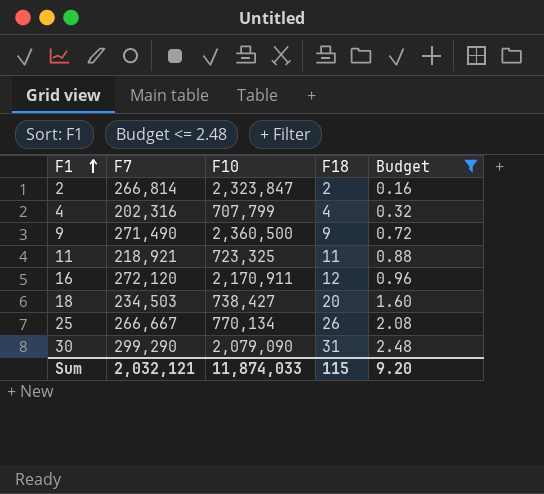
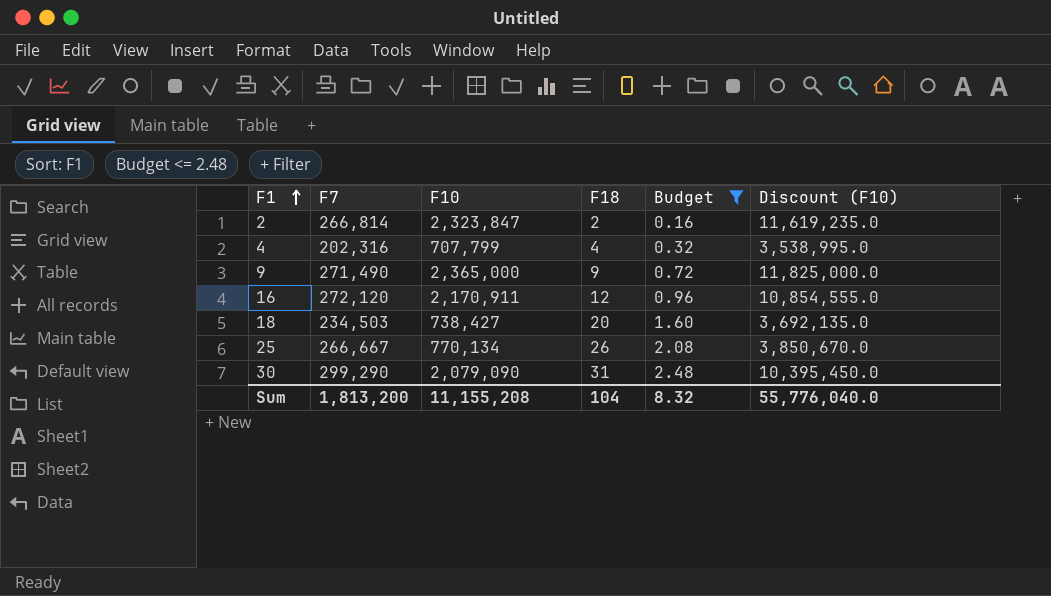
column Discount (F10) | formula: none -> [F10] * 5
row 11: 218,921 | 723,325 | 11 | 0.88 -> none
9 | F10: 2,360,500 -> 2,365,000
Sum | F7: 2,032,121 -> 1,813,200
Sum | F10: 11,874,033 -> 11,155,208
Sum | F18: 115 -> 104
Sum | Budget: 9.20 -> 8.32

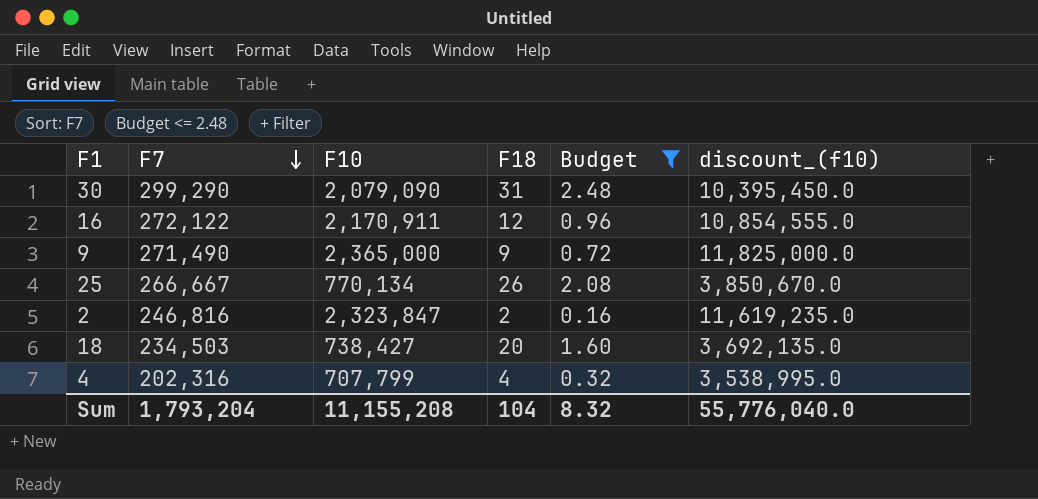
row order: F1 ascending -> F7 descending
column name: Discount (F10) -> discount_(f10)
16 | F7: 272,120 -> 272,122
2 | F7: 266,814 -> 246,816
Sum | F7: 1,813,200 -> 1,793,204

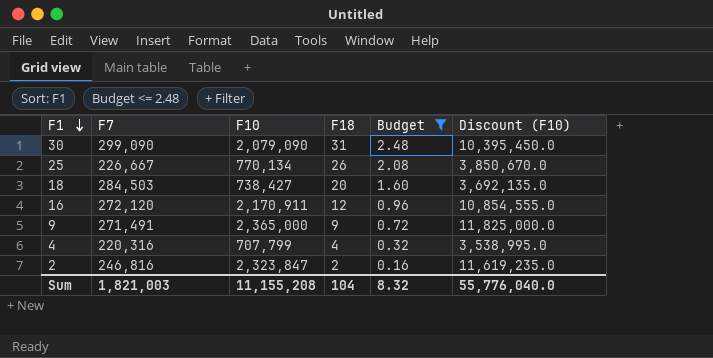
row order: F7 descending -> F1 descending
column name: discount_(f10) -> Discount (F10)
30 | F7: 299,290 -> 299,090
25 | F7: 266,667 -> 226,667
18 | F7: 234,503 -> 284,503
16 | F7: 272,122 -> 272,120
9 | F7: 271,490 -> 271,491
4 | F7: 202,316 -> 220,316
Sum | F7: 1,793,204 -> 1,821,003

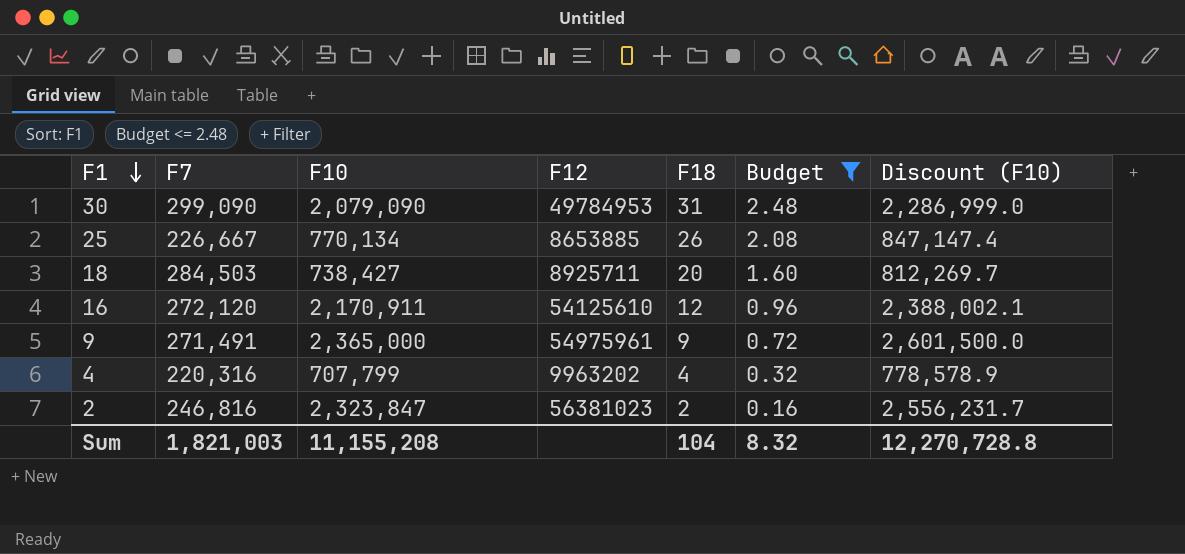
column F12 | position: none -> 4
column Discount (F10) | formula: [F10] * 5 -> [F10] * 1.1
Sum | Discount (F10): 55,776,040.0 -> 12,270,728.8

